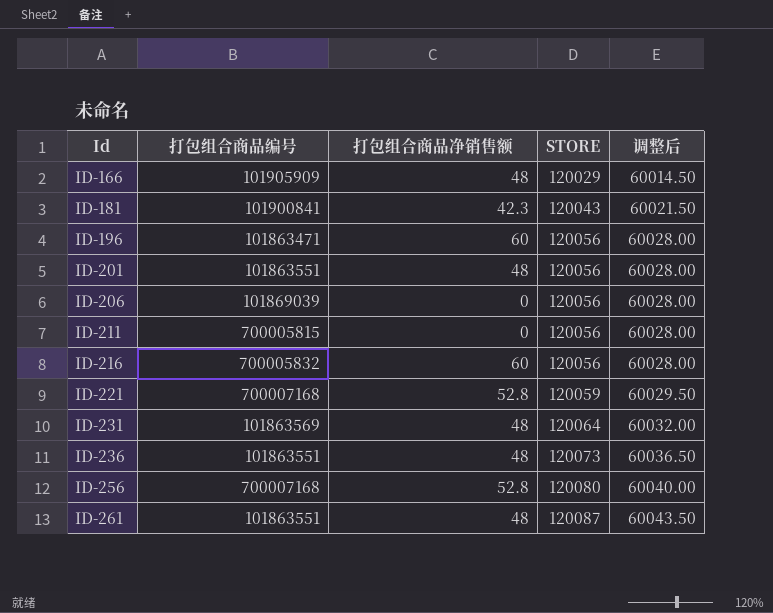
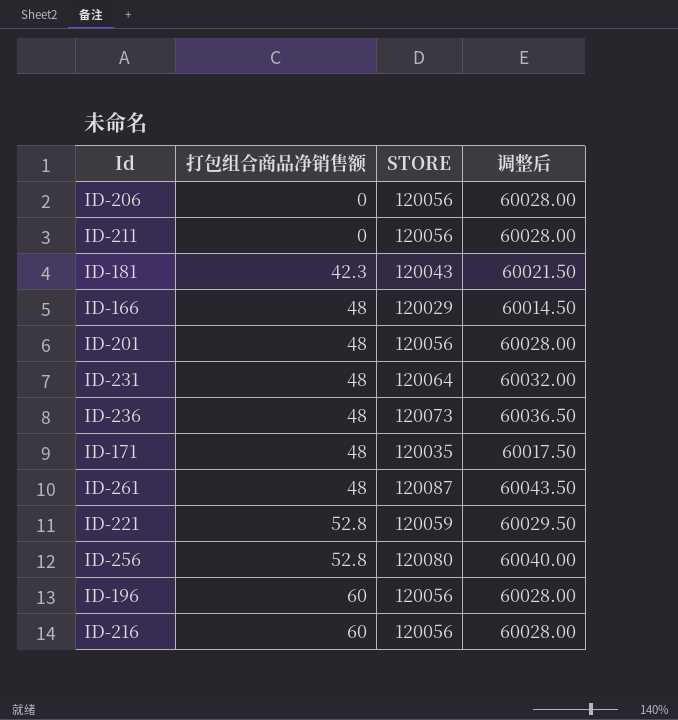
row order: Id ascending -> 打包组合商品净销售额 ascending
column 打包组合商品编号 | position: 2 -> none
row ID-171: none -> 48 | 120035 | 60017.50

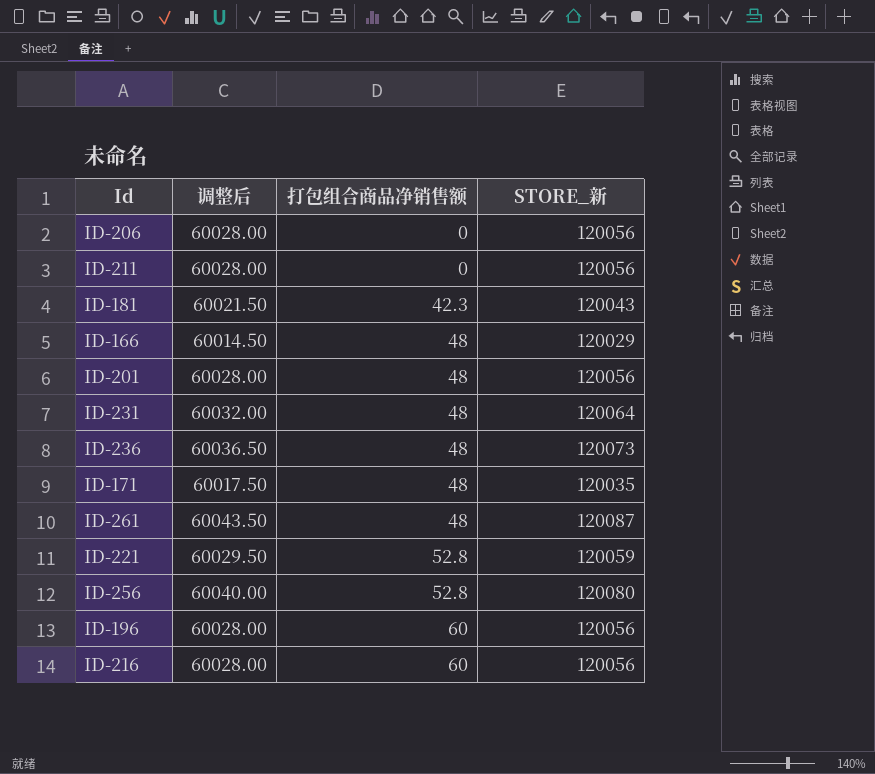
column 调整后 | position: 4 -> 2
column name: STORE -> STORE_新

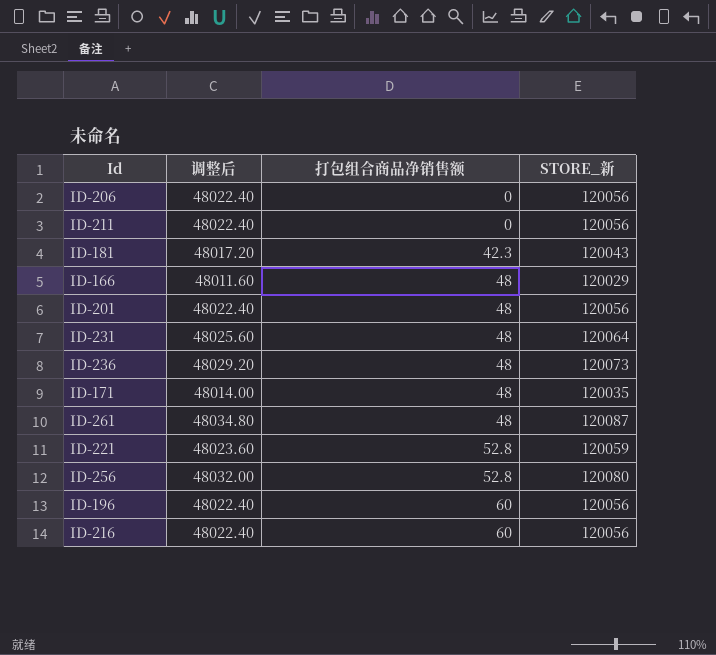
column 调整后 | formula: [STORE_新] * 0.5 -> [STORE_新] * 0.4

